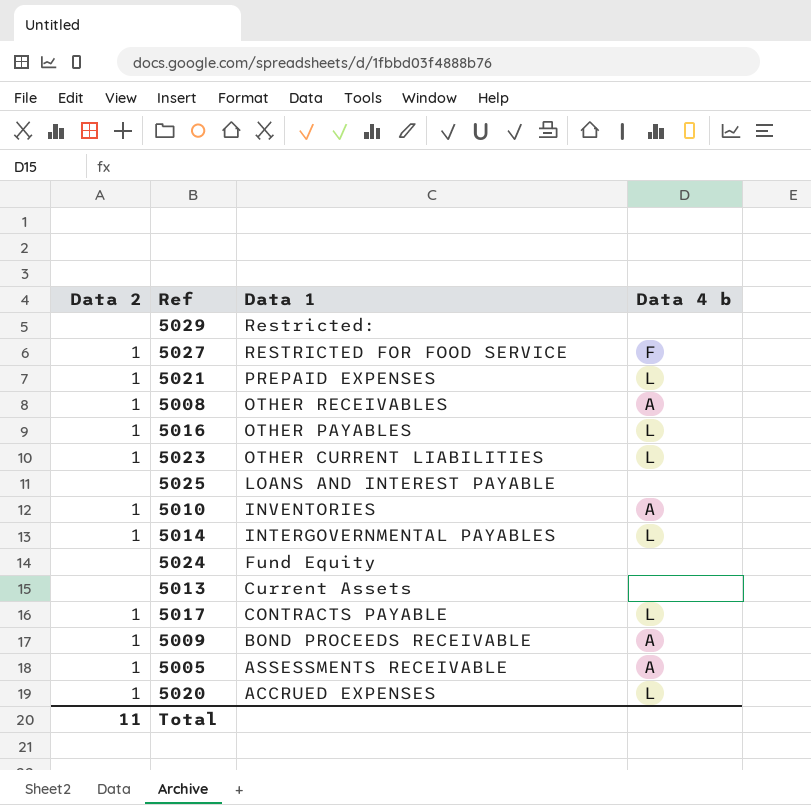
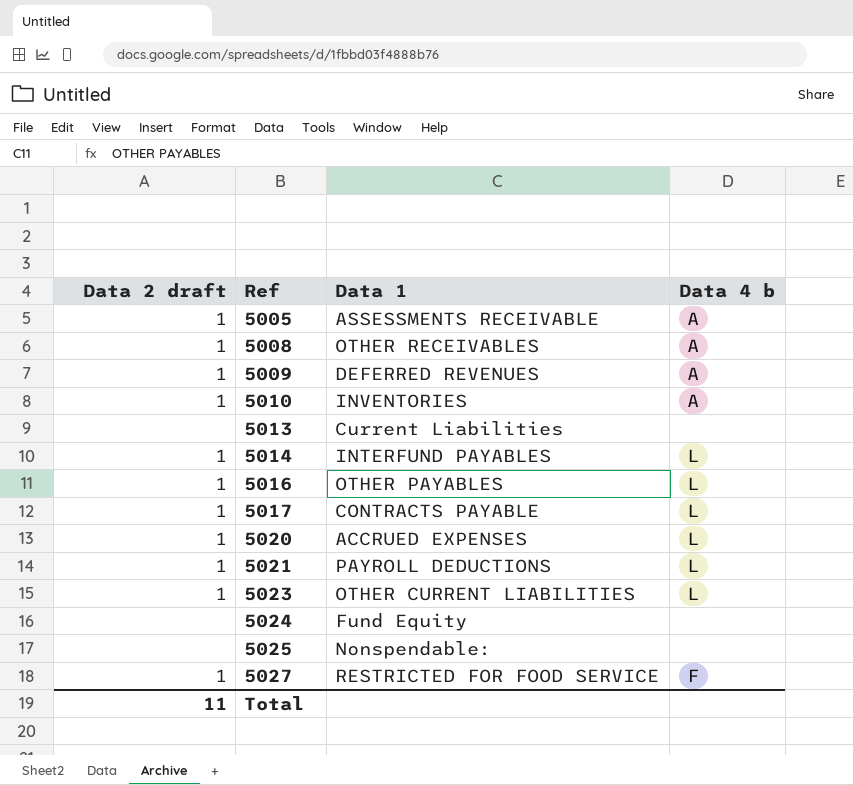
row order: Data 1 descending -> Ref ascending
column name: Data 2 -> Data 2 draft
row 5029: none | Restricted: | none -> none
5009 | Data 1: BOND PROCEEDS RECEIVABLE -> DEFERRED REVENUES
5013 | Data 1: Current Assets -> Current Liabilities
5014 | Data 1: INTERGOVERNMENTAL PAYABLES -> INTERFUND PAYABLES
5021 | Data 1: PREPAID EXPENSES -> PAYROLL DEDUCTIONS
5025 | Data 1: LOANS AND INTEREST PAYABLE -> Nonspendable:

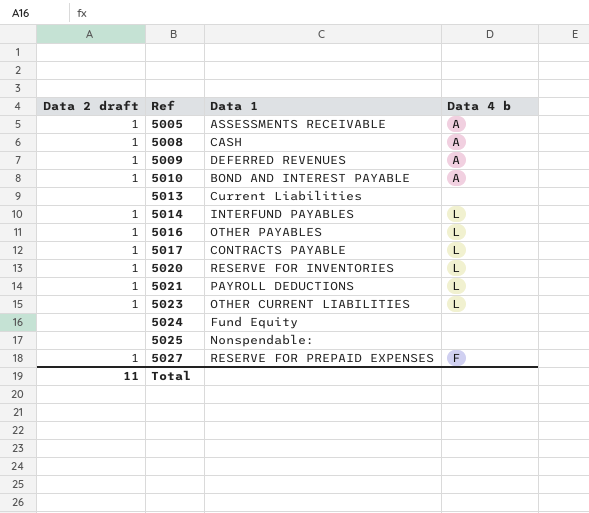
5008 | Data 1: OTHER RECEIVABLES -> CASH
5010 | Data 1: INVENTORIES -> BOND AND INTEREST PAYABLE
5020 | Data 1: ACCRUED EXPENSES -> RESERVE FOR INVENTORIES
5027 | Data 1: RESTRICTED FOR FOOD SERVICE -> RESERVE FOR PREPAID EXPENSES

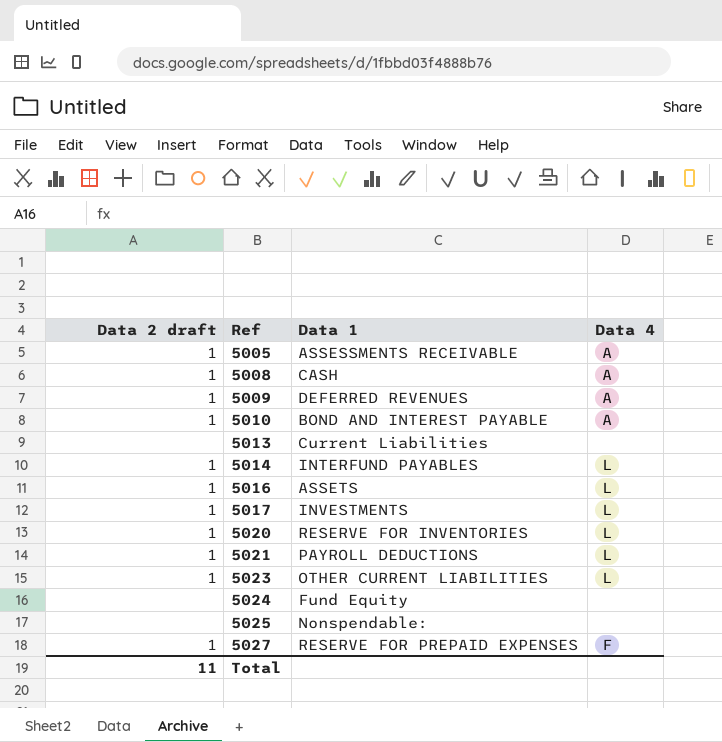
column name: Data 4 b -> Data 4
5016 | Data 1: OTHER PAYABLES -> ASSETS
5017 | Data 1: CONTRACTS PAYABLE -> INVESTMENTS

